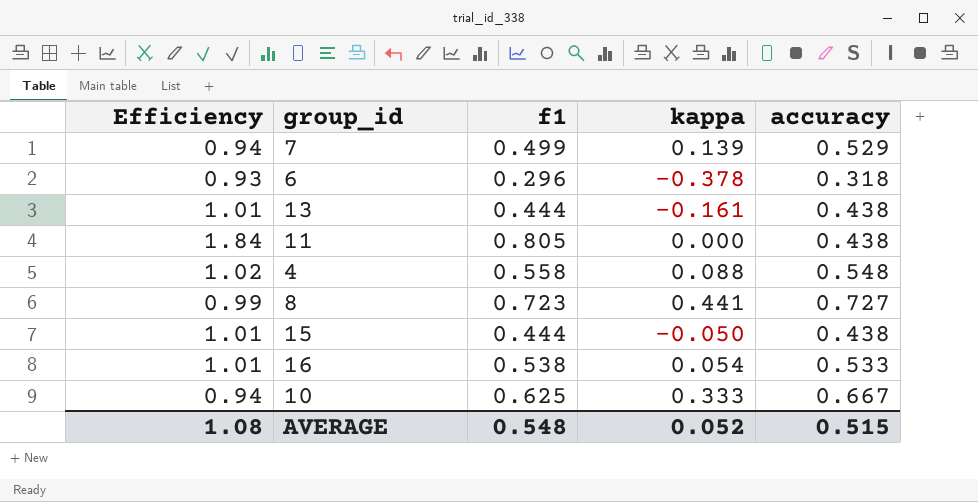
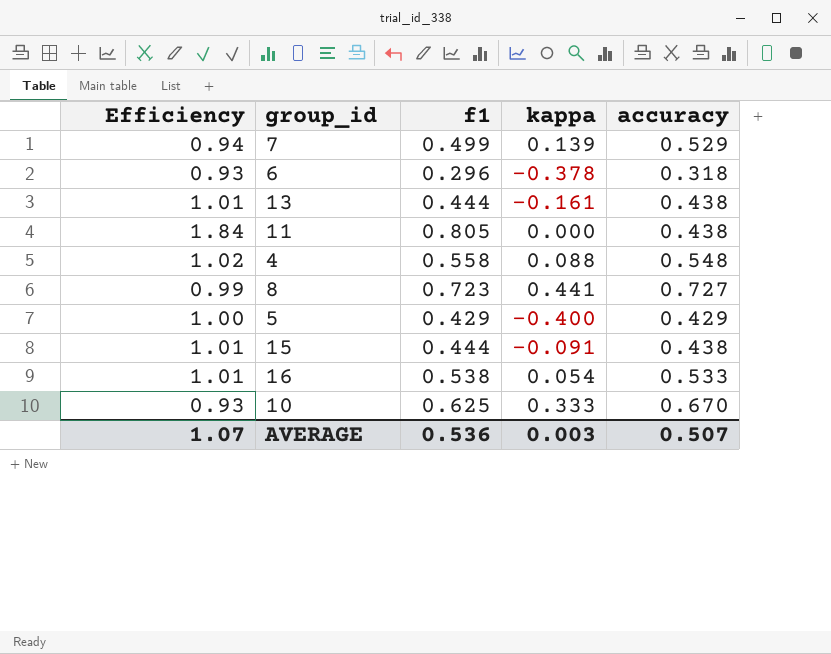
row 5: none -> 1.00 | 0.429 | -0.400 | 0.429
15 | kappa: -0.050 -> -0.091
10 | Efficiency: 0.94 -> 0.93
10 | accuracy: 0.667 -> 0.670
AVERAGE | Efficiency: 1.08 -> 1.07
AVERAGE | f1: 0.548 -> 0.536
AVERAGE | kappa: 0.052 -> 0.003
AVERAGE | accuracy: 0.515 -> 0.507

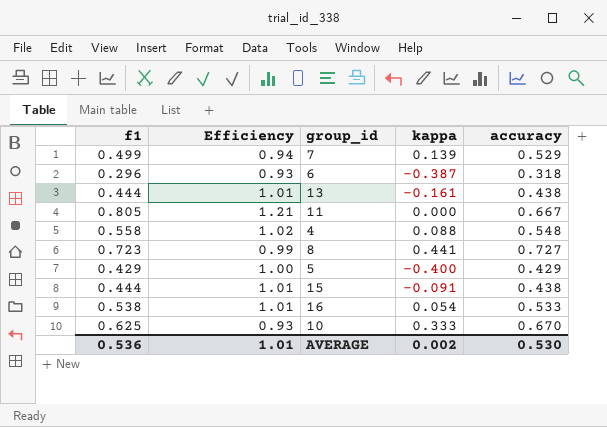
column f1 | position: 3 -> 1
6 | kappa: -0.378 -> -0.387
11 | Efficiency: 1.84 -> 1.21
11 | accuracy: 0.438 -> 0.667
AVERAGE | Efficiency: 1.07 -> 1.01
AVERAGE | kappa: 0.003 -> 0.002
AVERAGE | accuracy: 0.507 -> 0.530

